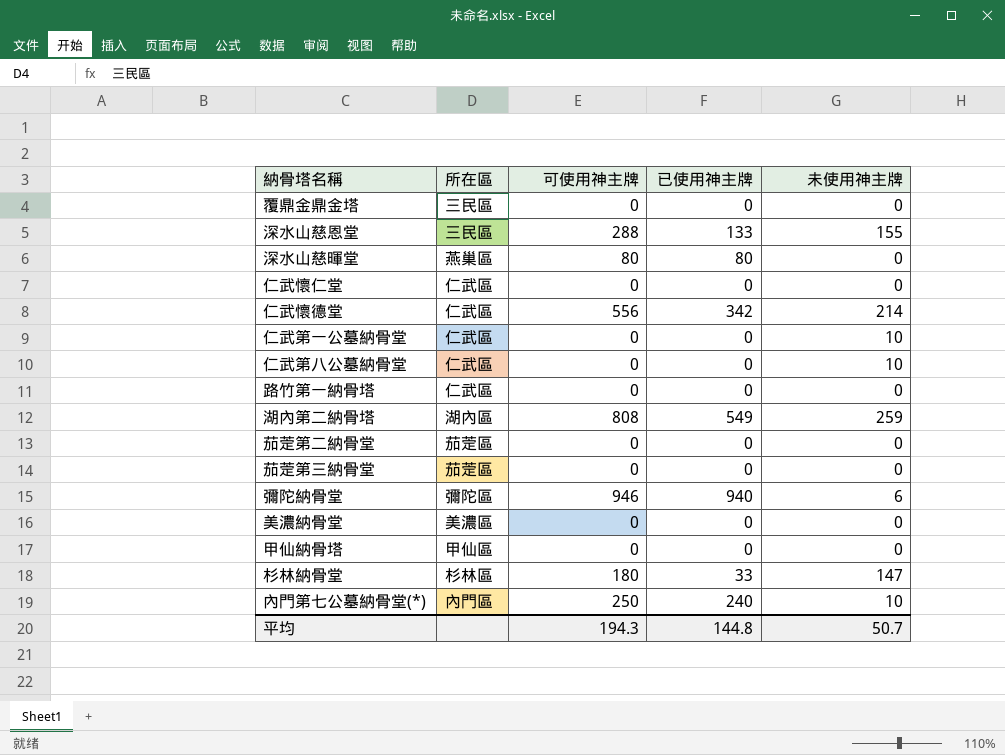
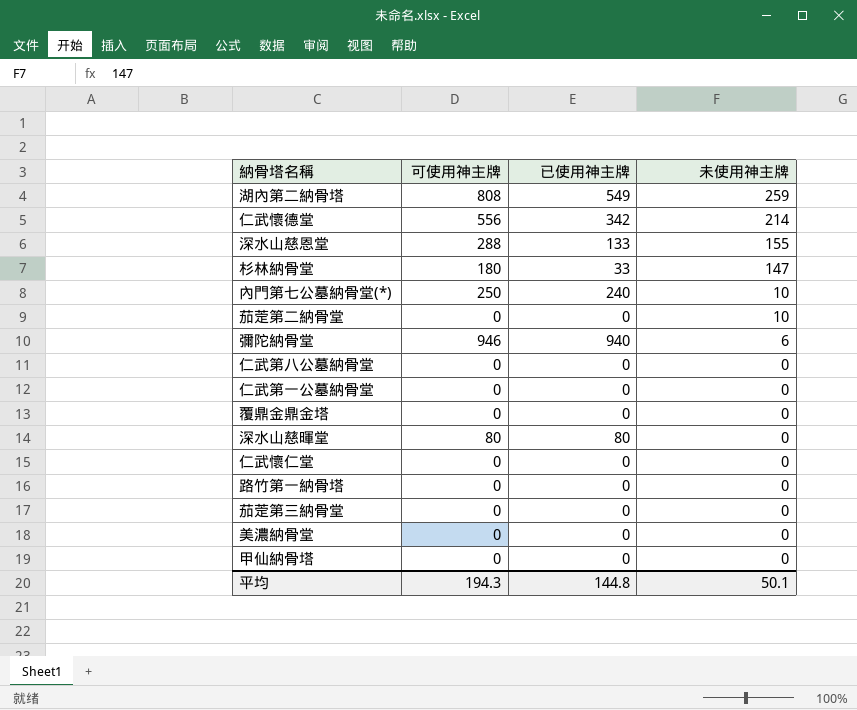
row order: none -> 未使用神主牌 descending
column 所在區 | position: 2 -> none
茄萣第二納骨堂 | 未使用神主牌: 0 -> 10
仁武第八公墓納骨堂 | 未使用神主牌: 10 -> 0
仁武第一公墓納骨堂 | 未使用神主牌: 10 -> 0
平均 | 未使用神主牌: 50.7 -> 50.1

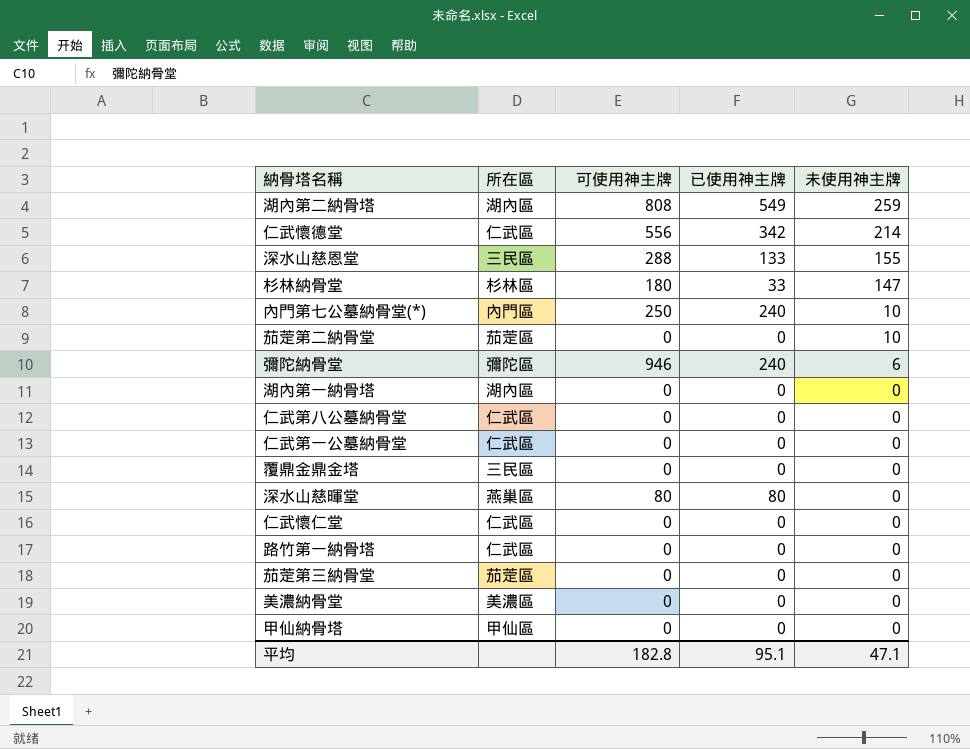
column 所在區 | position: none -> 2
彌陀納骨堂 | 已使用神主牌: 940 -> 240
row 湖內第一納骨塔: none -> 湖內區 | 0 | 0 | 0
平均 | 可使用神主牌: 194.3 -> 182.8
平均 | 已使用神主牌: 144.8 -> 95.1
平均 | 未使用神主牌: 50.1 -> 47.1

